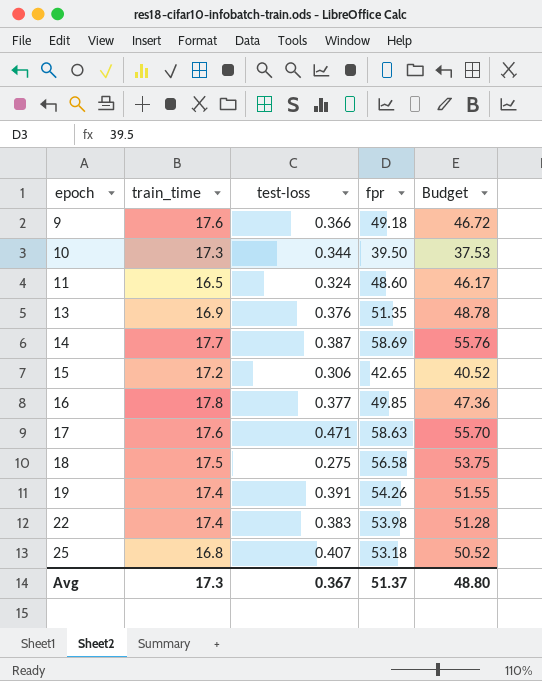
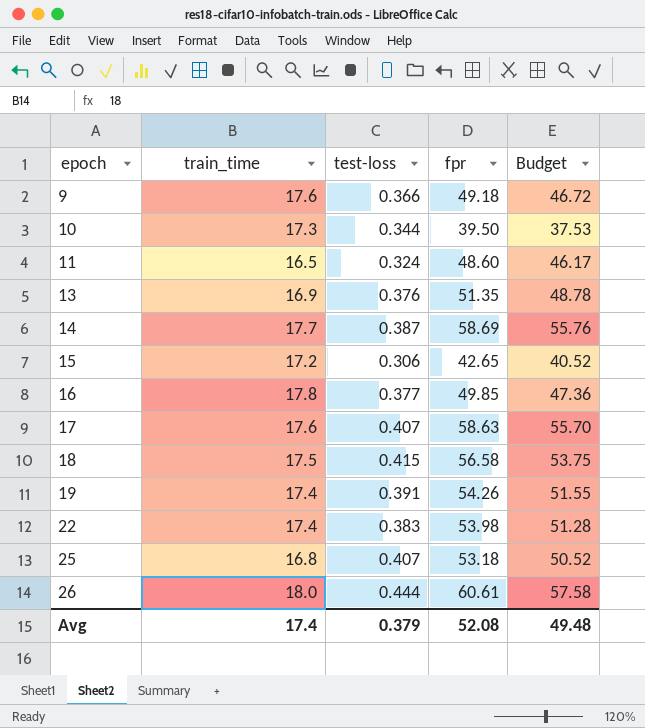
17 | test-loss: 0.471 -> 0.407
18 | test-loss: 0.275 -> 0.415
row 26: none -> 18.0 | 0.444 | 60.61 | 57.58
Avg | train_time: 17.3 -> 17.4
Avg | test-loss: 0.367 -> 0.379
Avg | fpr: 51.37 -> 52.08
Avg | Budget: 48.80 -> 49.48

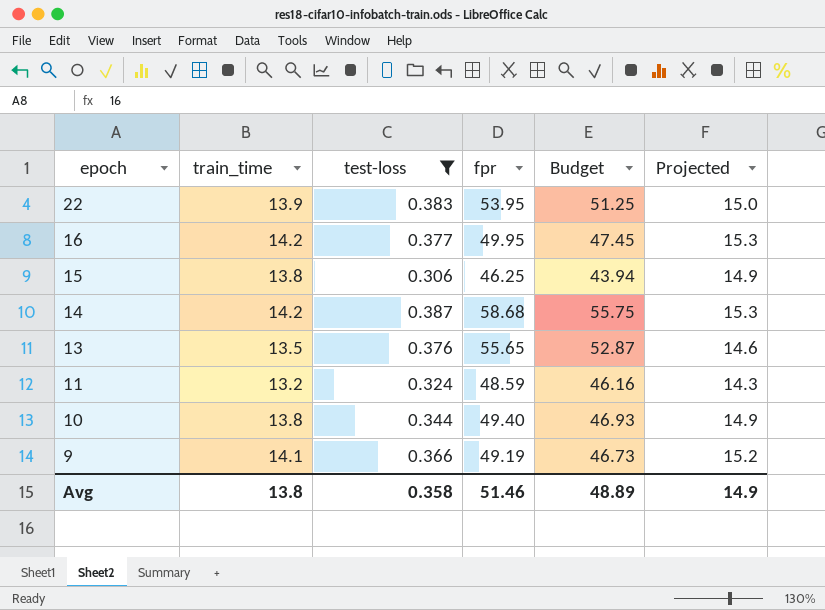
filter: none -> test-loss <= 0.387
row order: epoch ascending -> epoch descending
column Projected | formula: none -> [train_time] * 1.08
22 | train_time: 17.4 -> 13.9
22 | fpr: 53.98 -> 53.95
22 | Budget: 51.28 -> 51.25
16 | train_time: 17.8 -> 14.2
16 | fpr: 49.85 -> 49.95
16 | Budget: 47.36 -> 47.45
15 | train_time: 17.2 -> 13.8
15 | fpr: 42.65 -> 46.25
15 | Budget: 40.52 -> 43.94
14 | train_time: 17.7 -> 14.2
14 | fpr: 58.69 -> 58.68
14 | Budget: 55.76 -> 55.75
13 | train_time: 16.9 -> 13.5
13 | fpr: 51.35 -> 55.65
13 | Budget: 48.78 -> 52.87
11 | train_time: 16.5 -> 13.2
11 | fpr: 48.60 -> 48.59
11 | Budget: 46.17 -> 46.16
10 | train_time: 17.3 -> 13.8
10 | fpr: 39.50 -> 49.40
10 | Budget: 37.53 -> 46.93
9 | train_time: 17.6 -> 14.1
9 | fpr: 49.18 -> 49.19
9 | Budget: 46.72 -> 46.73
Avg | train_time: 17.4 -> 13.8
Avg | test-loss: 0.379 -> 0.358
Avg | fpr: 52.08 -> 51.46
Avg | Budget: 49.48 -> 48.89

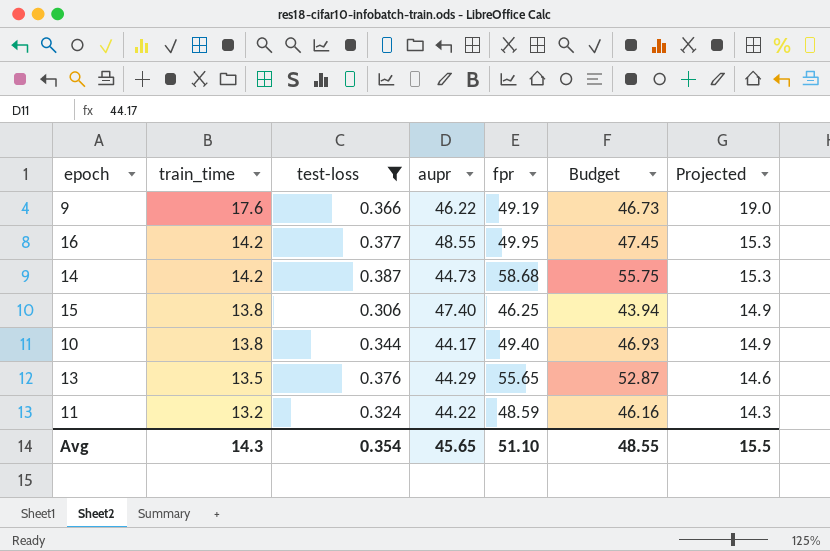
row order: epoch descending -> train_time descending
column aupr | position: none -> 4
row 22: 13.9 | 0.383 | 53.95 | 51.25 | 15.0 -> none
9 | train_time: 14.1 -> 17.6
9 | Projected: 15.2 -> 19.0
Avg | train_time: 13.8 -> 14.3
Avg | test-loss: 0.358 -> 0.354
Avg | fpr: 51.46 -> 51.10
Avg | Budget: 48.89 -> 48.55
Avg | Projected: 14.9 -> 15.5

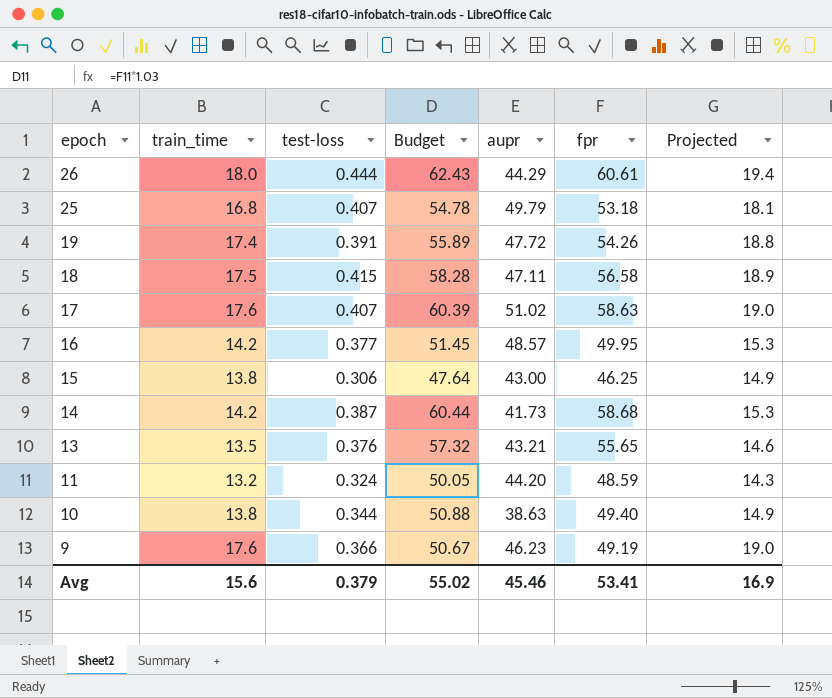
filter: test-loss <= 0.387 -> none
row order: train_time descending -> epoch descending
column Budget | formula: [fpr] * 0.95 -> [fpr] * 1.03
column Budget | position: 6 -> 4
16 | aupr: 48.55 -> 48.57
15 | aupr: 47.40 -> 43.00
14 | aupr: 44.73 -> 41.73
13 | aupr: 44.29 -> 43.21
11 | aupr: 44.22 -> 44.20
10 | aupr: 44.17 -> 38.63
9 | aupr: 46.22 -> 46.23
Avg | train_time: 14.3 -> 15.6
Avg | test-loss: 0.354 -> 0.379
Avg | Budget: 48.55 -> 55.02
Avg | aupr: 45.65 -> 45.46
Avg | fpr: 51.10 -> 53.41
Avg | Projected: 15.5 -> 16.9

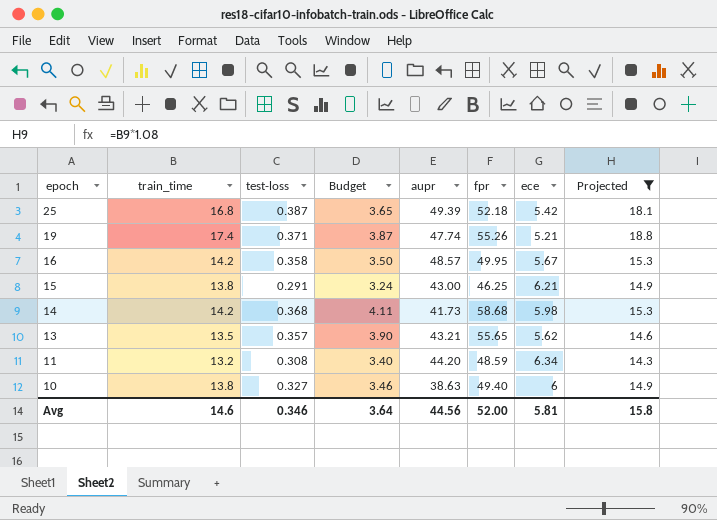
filter: none -> Projected <= 18.8
column Budget | formula: [fpr] * 1.03 -> [fpr] * 0.07
column ece | position: none -> 7
25 | test-loss: 0.407 -> 0.387
25 | aupr: 49.79 -> 49.39
25 | fpr: 53.18 -> 52.18
19 | test-loss: 0.391 -> 0.371
19 | aupr: 47.72 -> 47.74
19 | fpr: 54.26 -> 55.26
16 | test-loss: 0.377 -> 0.358
15 | test-loss: 0.306 -> 0.291
14 | test-loss: 0.387 -> 0.368
13 | test-loss: 0.376 -> 0.357
11 | test-loss: 0.324 -> 0.308
10 | test-loss: 0.344 -> 0.327
Avg | train_time: 15.6 -> 14.6
Avg | test-loss: 0.379 -> 0.346
Avg | Budget: 55.02 -> 3.64
Avg | aupr: 45.46 -> 44.56
Avg | fpr: 53.41 -> 52.00
Avg | Projected: 16.9 -> 15.8

